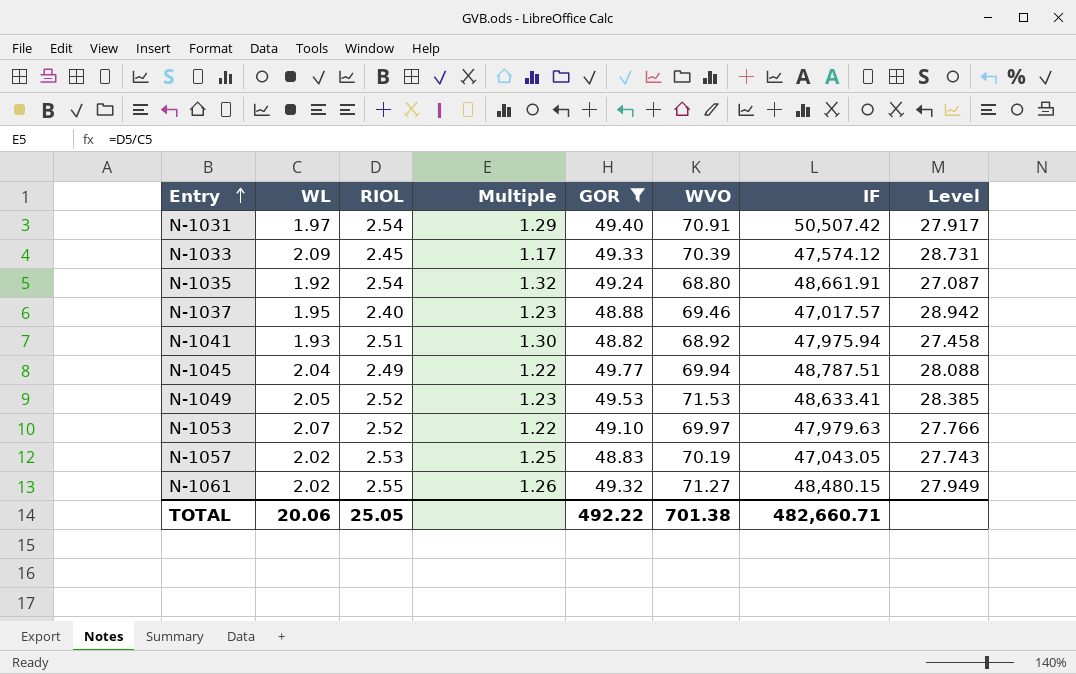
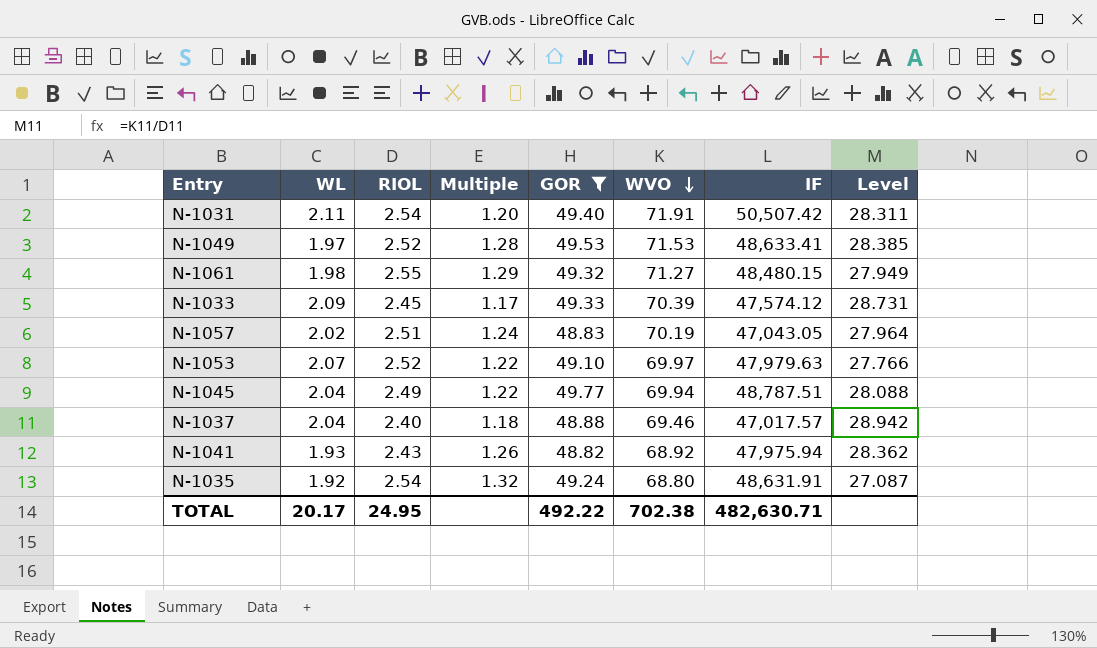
row order: Entry ascending -> WVO descending
N-1031 | WL: 1.97 -> 2.11
N-1031 | Multiple: 1.29 -> 1.20
N-1031 | WVO: 70.91 -> 71.91
N-1031 | Level: 27.917 -> 28.311
N-1049 | WL: 2.05 -> 1.97
N-1049 | Multiple: 1.23 -> 1.28
N-1061 | WL: 2.02 -> 1.98
N-1061 | Multiple: 1.26 -> 1.29
N-1057 | RIOL: 2.53 -> 2.51
N-1057 | Multiple: 1.25 -> 1.24
N-1057 | Level: 27.743 -> 27.964
N-1037 | WL: 1.95 -> 2.04
N-1037 | Multiple: 1.23 -> 1.18
N-1041 | RIOL: 2.51 -> 2.43
N-1041 | Multiple: 1.30 -> 1.26
N-1041 | Level: 27.458 -> 28.362
N-1035 | IF: 48,661.91 -> 48,631.91
TOTAL | WL: 20.06 -> 20.17
TOTAL | RIOL: 25.05 -> 24.95
TOTAL | WVO: 701.38 -> 702.38
TOTAL | IF: 482,660.71 -> 482,630.71

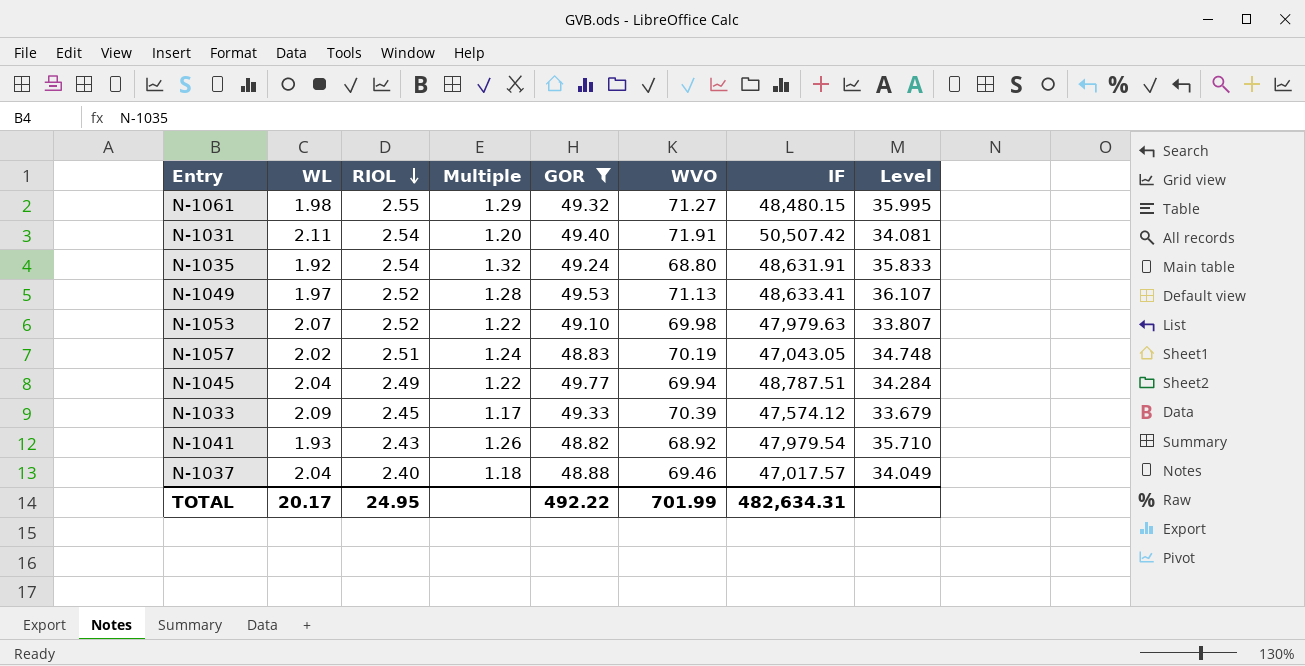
row order: WVO descending -> RIOL descending
column Level | formula: [WVO] / [RIOL] -> [WVO] / [WL]
N-1049 | WVO: 71.53 -> 71.13
N-1053 | WVO: 69.97 -> 69.98
N-1041 | IF: 47,975.94 -> 47,979.54
TOTAL | WVO: 702.38 -> 701.99
TOTAL | IF: 482,630.71 -> 482,634.31

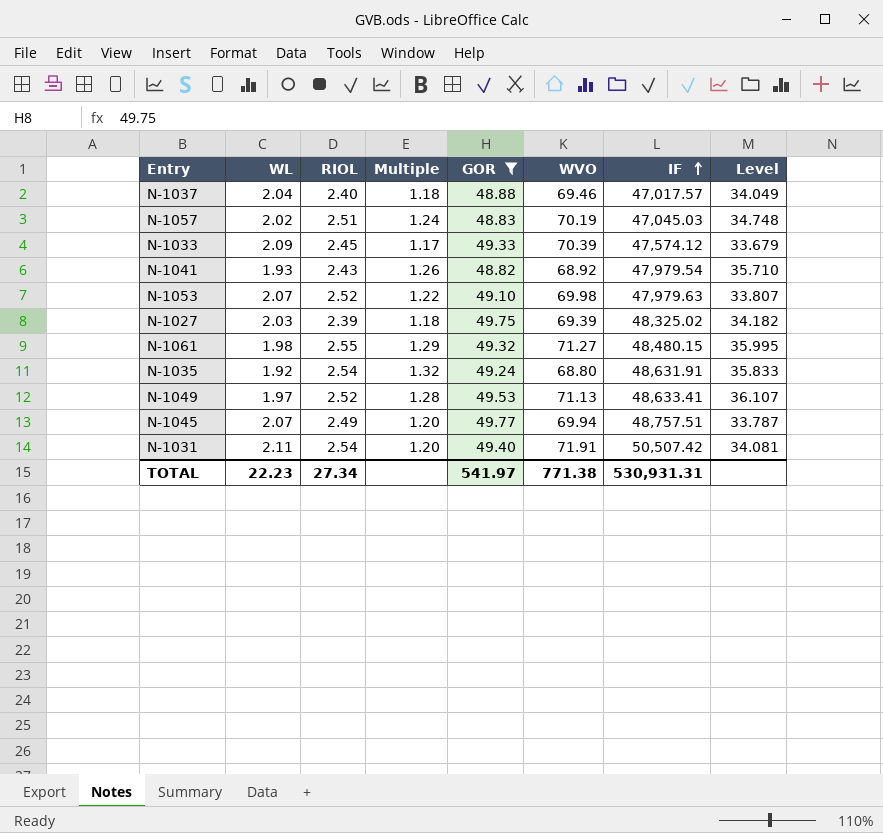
row order: RIOL descending -> IF ascending
N-1057 | IF: 47,043.05 -> 47,045.03
row N-1027: none -> 2.03 | 2.39 | 1.18 | 49.75 | 69.39 | 48,325.02 | 34.182
N-1045 | WL: 2.04 -> 2.07
N-1045 | Multiple: 1.22 -> 1.20
N-1045 | IF: 48,787.51 -> 48,757.51
N-1045 | Level: 34.284 -> 33.787
TOTAL | WL: 20.17 -> 22.23
TOTAL | RIOL: 24.95 -> 27.34
TOTAL | GOR: 492.22 -> 541.97
TOTAL | WVO: 701.99 -> 771.38
TOTAL | IF: 482,634.31 -> 530,931.31

